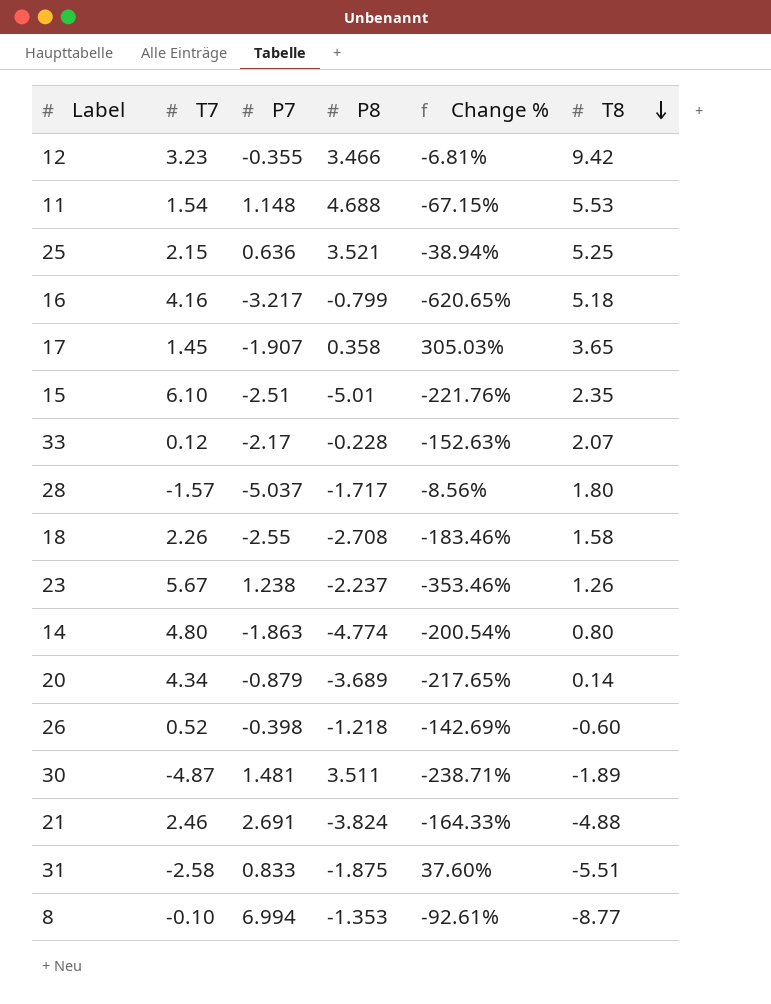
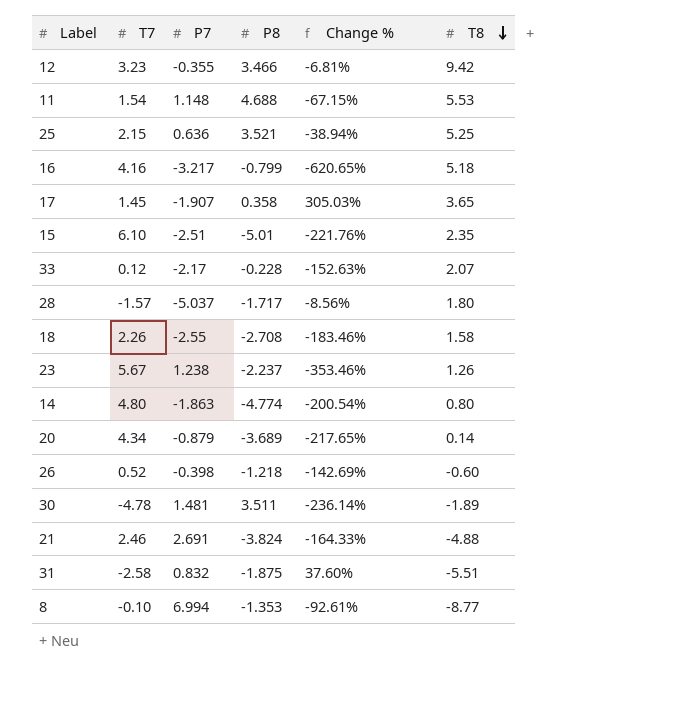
30 | T7: -4.87 -> -4.78
30 | Change %: -238.71% -> -236.14%
31 | P7: 0.833 -> 0.832

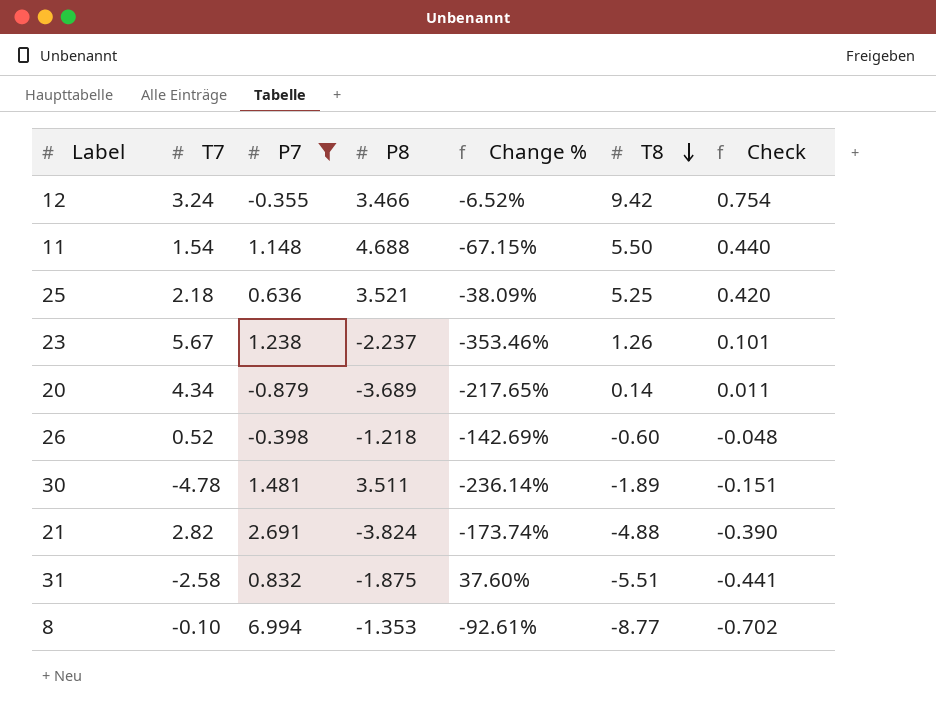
filter: none -> P7 >= -0.879
column Check | formula: none -> [T8] * 0.08
12 | T7: 3.23 -> 3.24
12 | Change %: -6.81% -> -6.52%
11 | T8: 5.53 -> 5.50
25 | T7: 2.15 -> 2.18
25 | Change %: -38.94% -> -38.09%
21 | T7: 2.46 -> 2.82
21 | Change %: -164.33% -> -173.74%

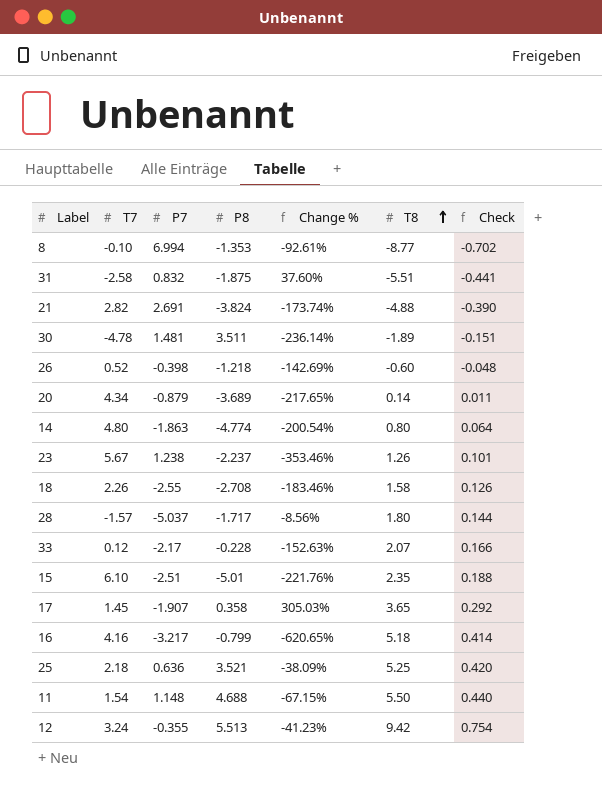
filter: P7 >= -0.879 -> none
row order: T8 descending -> T8 ascending
12 | P8: 3.466 -> 5.513
12 | Change %: -6.52% -> -41.23%

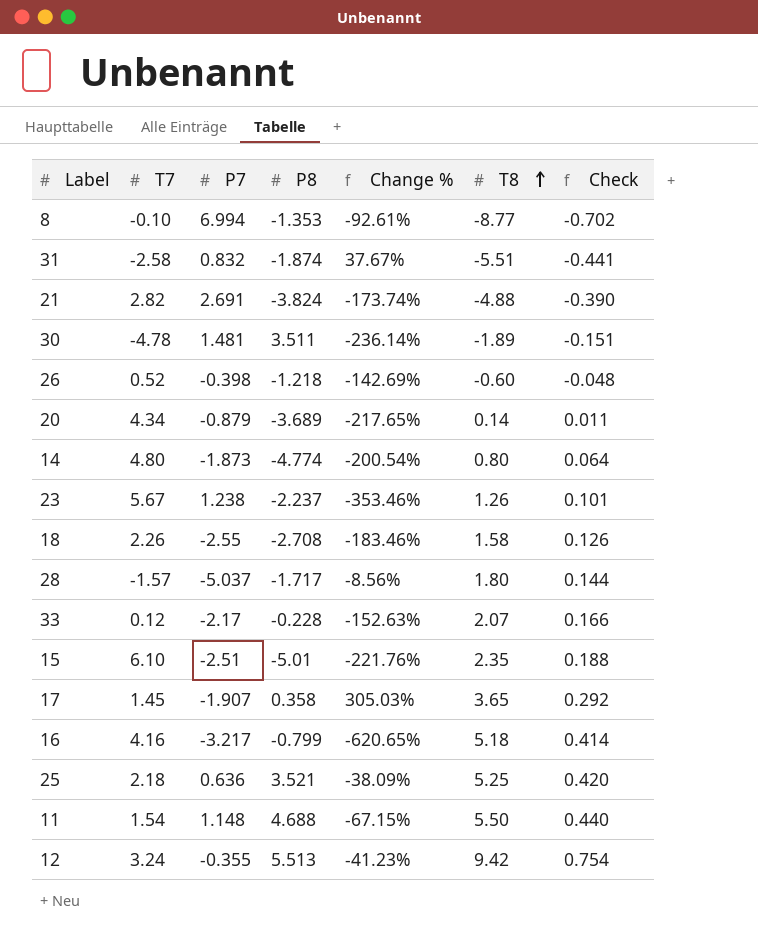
31 | P8: -1.875 -> -1.874
31 | Change %: 37.60% -> 37.67%
14 | P7: -1.863 -> -1.873

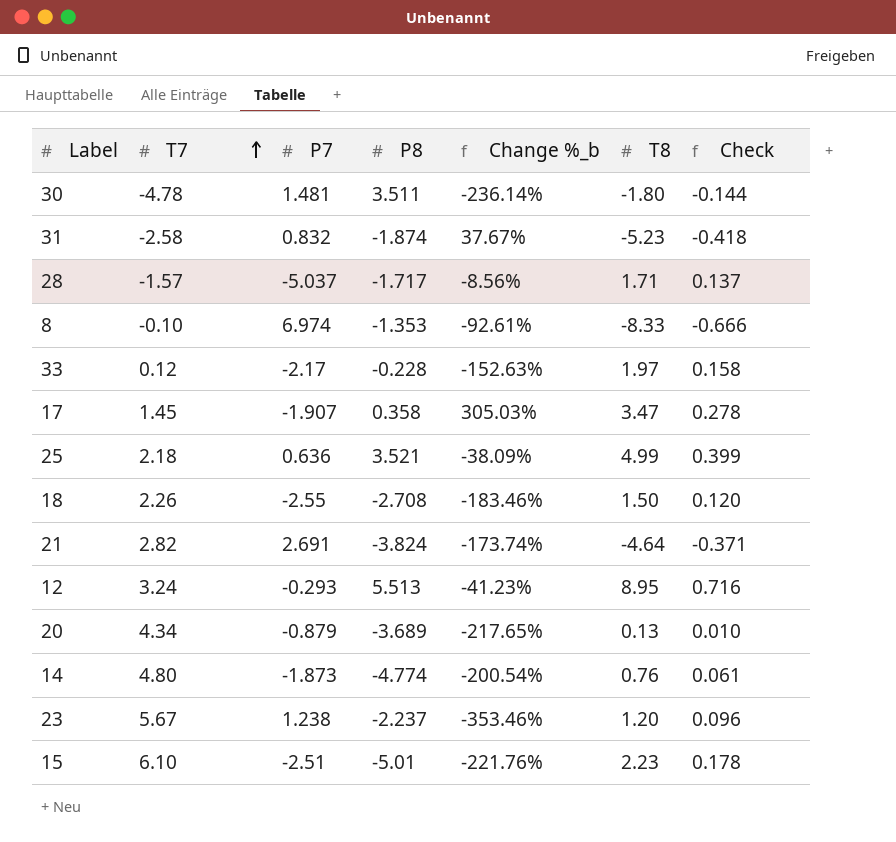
row order: T8 ascending -> T7 ascending
column name: Change % -> Change %_b
row 26: 0.52 | -0.398 | -1.218 | -142.69% | -0.60 | -0.048 -> none
row 16: 4.16 | -3.217 | -0.799 | -620.65% | 5.18 | 0.414 -> none
row 11: 1.54 | 1.148 | 4.688 | -67.15% | 5.50 | 0.440 -> none
30 | T8: -1.89 -> -1.80
30 | Check: -0.151 -> -0.144
31 | T8: -5.51 -> -5.23
31 | Check: -0.441 -> -0.418
28 | T8: 1.80 -> 1.71
28 | Check: 0.144 -> 0.137
8 | P7: 6.994 -> 6.974
8 | T8: -8.77 -> -8.33
8 | Check: -0.702 -> -0.666
33 | T8: 2.07 -> 1.97
33 | Check: 0.166 -> 0.158
17 | T8: 3.65 -> 3.47
17 | Check: 0.292 -> 0.278
25 | T8: 5.25 -> 4.99
25 | Check: 0.420 -> 0.399
18 | T8: 1.58 -> 1.50
18 | Check: 0.126 -> 0.120
21 | T8: -4.88 -> -4.64
21 | Check: -0.390 -> -0.371
12 | P7: -0.355 -> -0.293
12 | T8: 9.42 -> 8.95
12 | Check: 0.754 -> 0.716
20 | T8: 0.14 -> 0.13
20 | Check: 0.011 -> 0.010
14 | T8: 0.80 -> 0.76
14 | Check: 0.064 -> 0.061
23 | T8: 1.26 -> 1.20
23 | Check: 0.101 -> 0.096
15 | T8: 2.35 -> 2.23
15 | Check: 0.188 -> 0.178

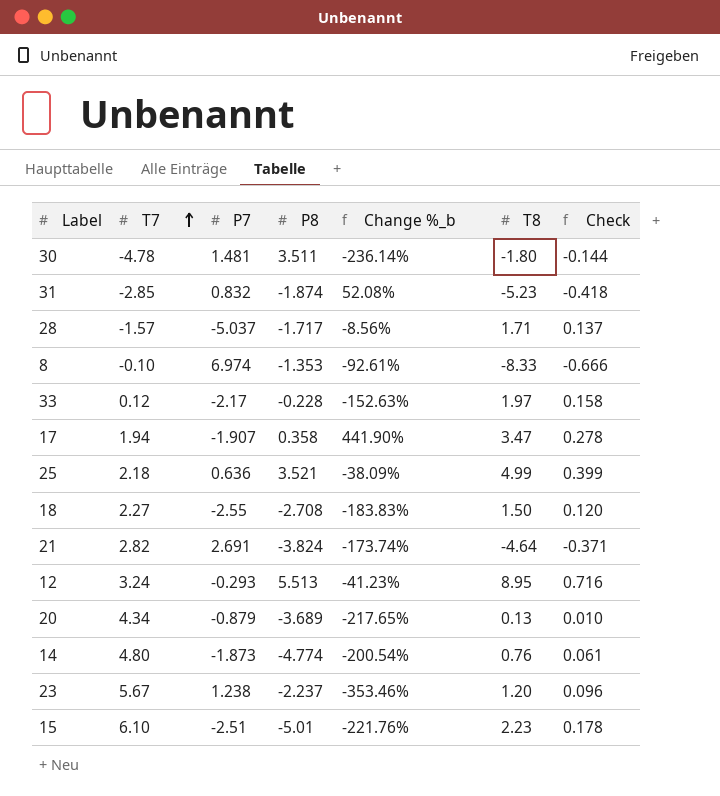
31 | T7: -2.58 -> -2.85
31 | Change %_b: 37.67% -> 52.08%
17 | T7: 1.45 -> 1.94
17 | Change %_b: 305.03% -> 441.90%
18 | T7: 2.26 -> 2.27
18 | Change %_b: -183.46% -> -183.83%

